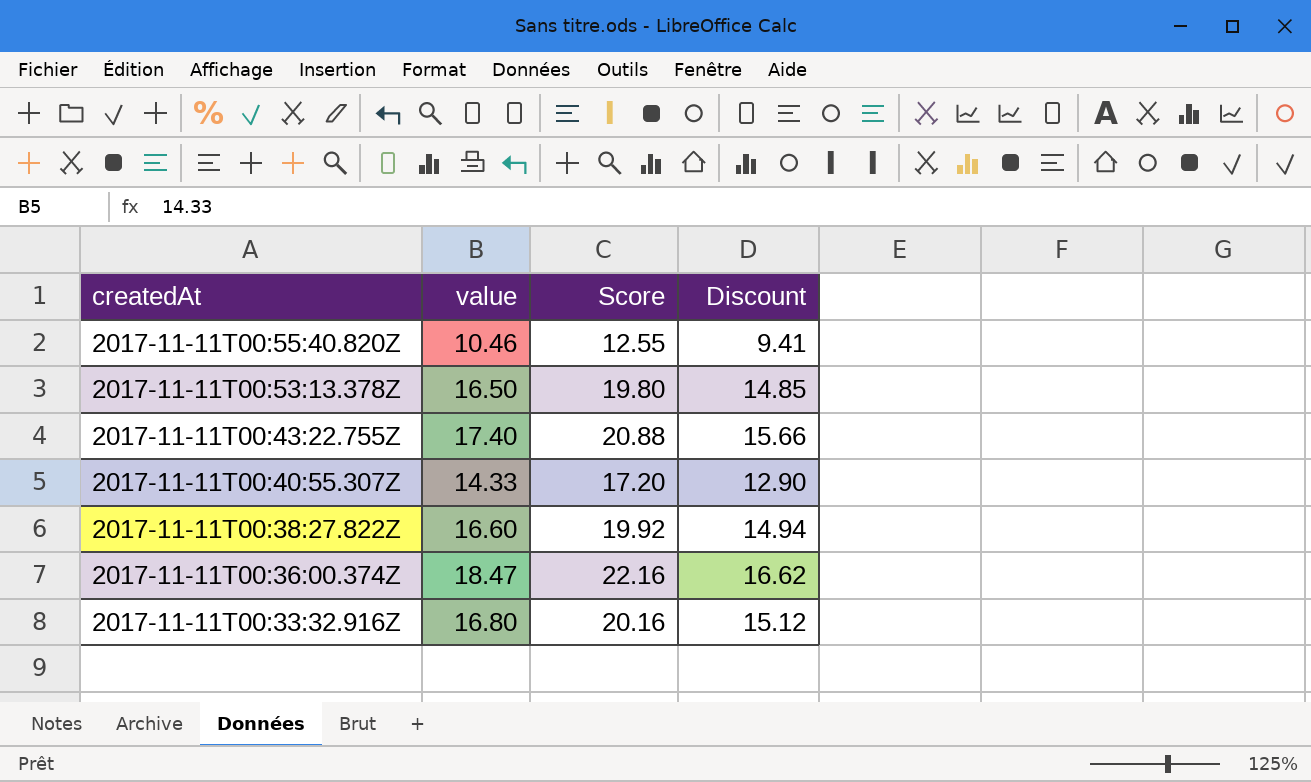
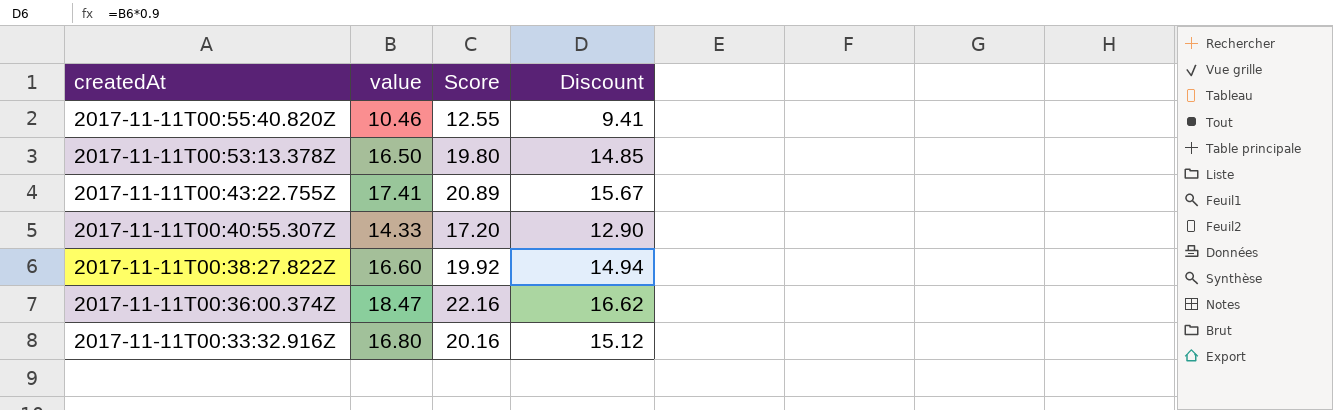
2017-11-11T00:43:22.755Z | value: 17.40 -> 17.41
2017-11-11T00:43:22.755Z | Score: 20.88 -> 20.89
2017-11-11T00:43:22.755Z | Discount: 15.66 -> 15.67

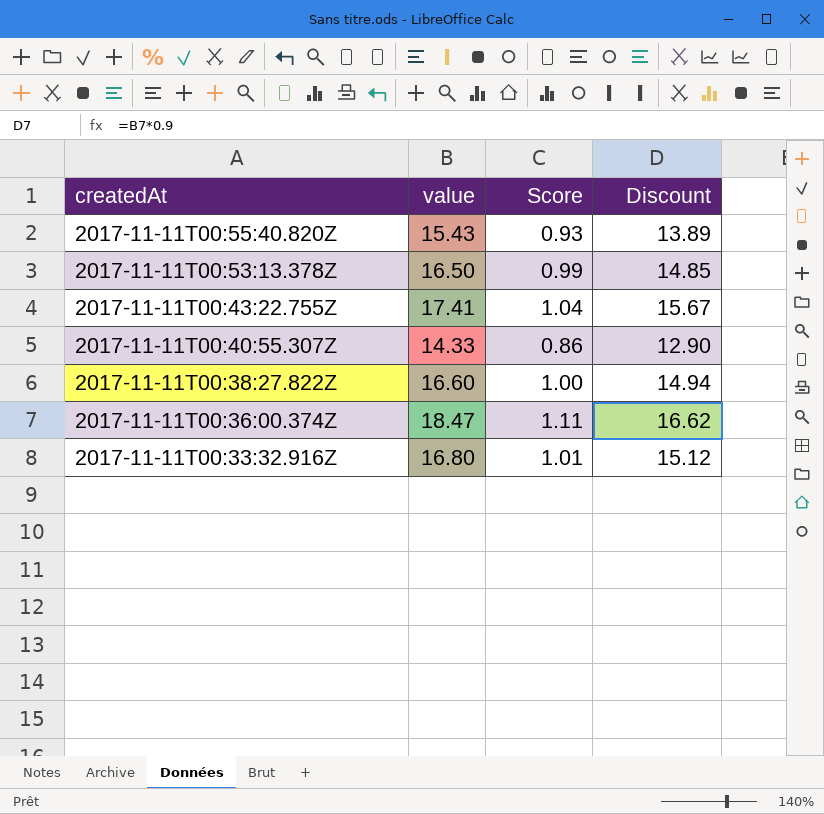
column Score | formula: [value] * 1.2 -> [value] * 0.06
2017-11-11T00:55:40.820Z | value: 10.46 -> 15.43
2017-11-11T00:55:40.820Z | Discount: 9.41 -> 13.89

